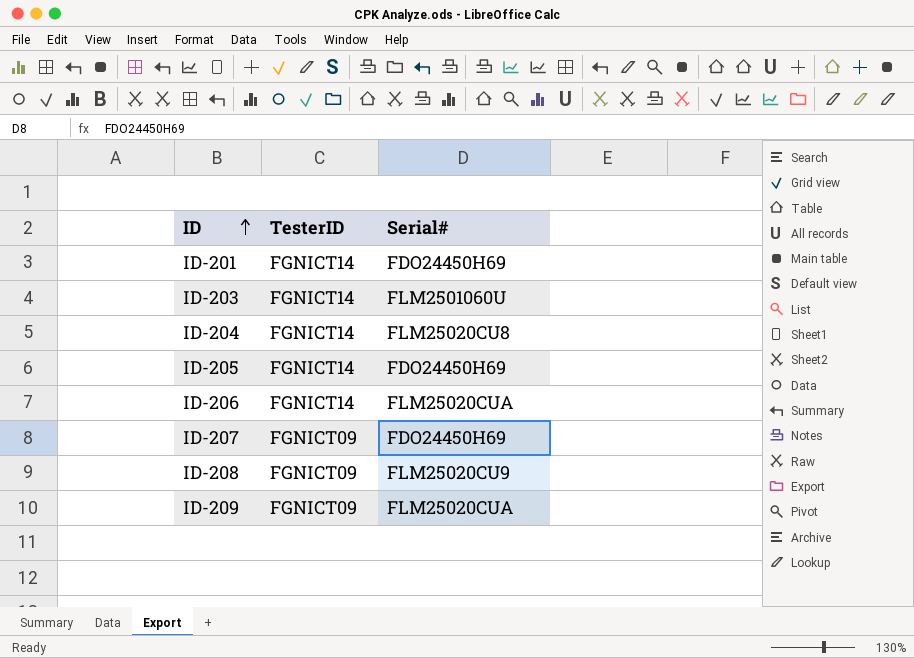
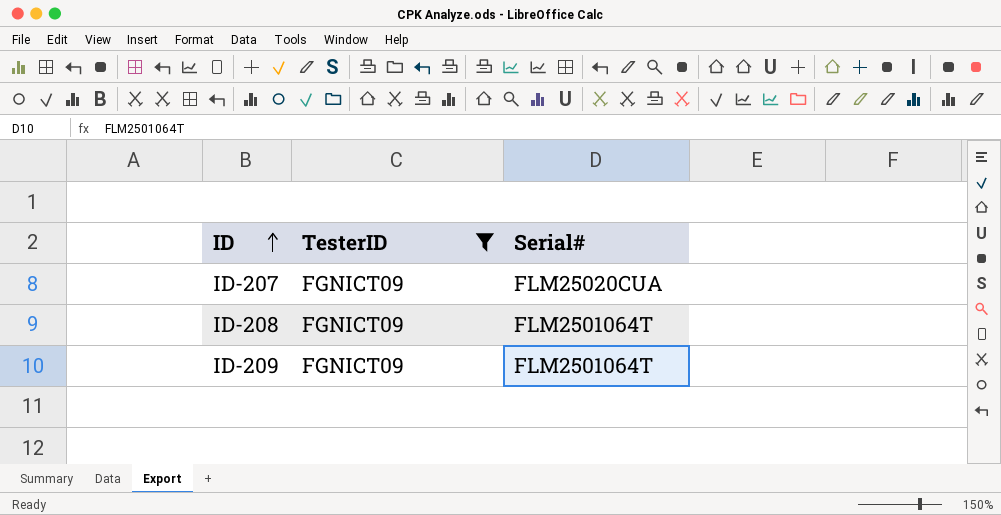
filter: none -> TesterID = FGNICT09
ID-207 | Serial#: FDO24450H69 -> FLM25020CUA
ID-208 | Serial#: FLM25020CU9 -> FLM2501064T
ID-209 | Serial#: FLM25020CUA -> FLM2501064T

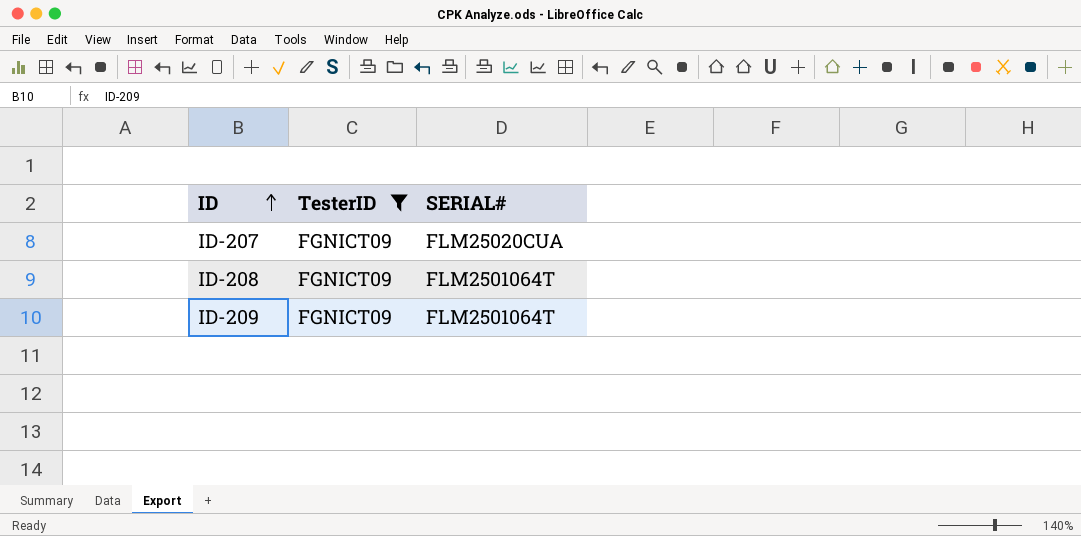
column name: Serial# -> SERIAL#

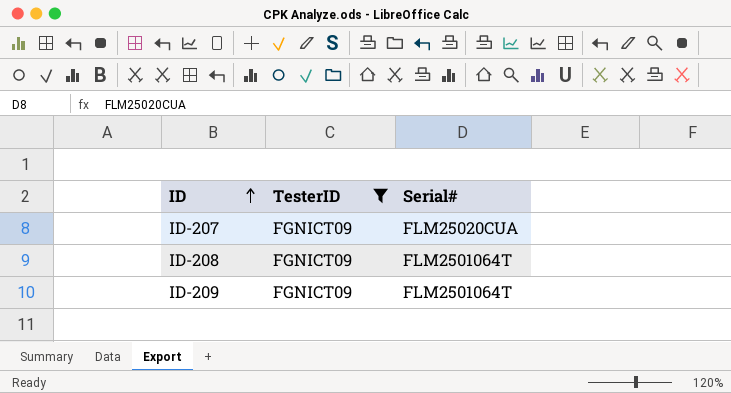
column name: SERIAL# -> Serial#

